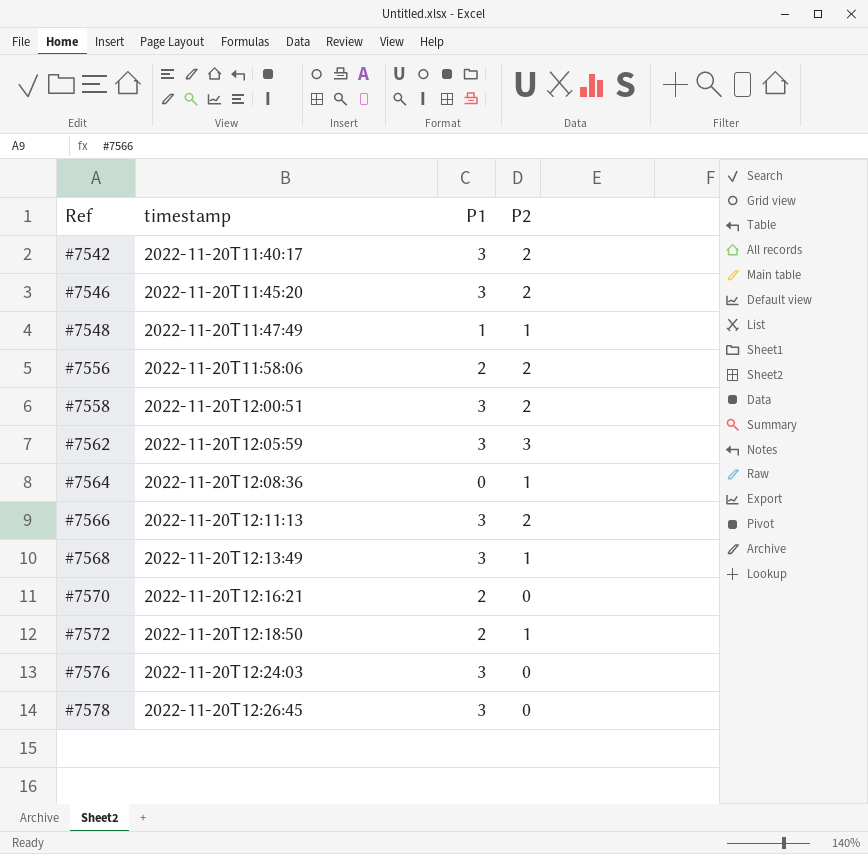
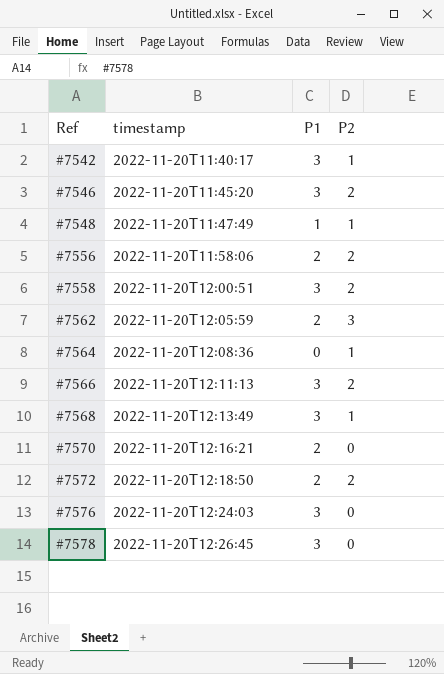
#7542 | P2: 2 -> 1
#7562 | P1: 3 -> 2
#7572 | P2: 1 -> 2

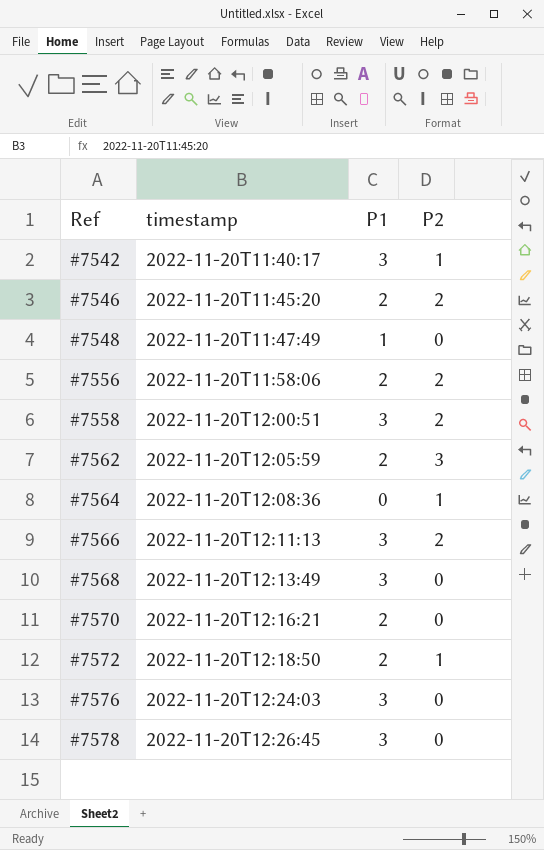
#7546 | P1: 3 -> 2
#7548 | P2: 1 -> 0
#7568 | P2: 1 -> 0
#7572 | P2: 2 -> 1

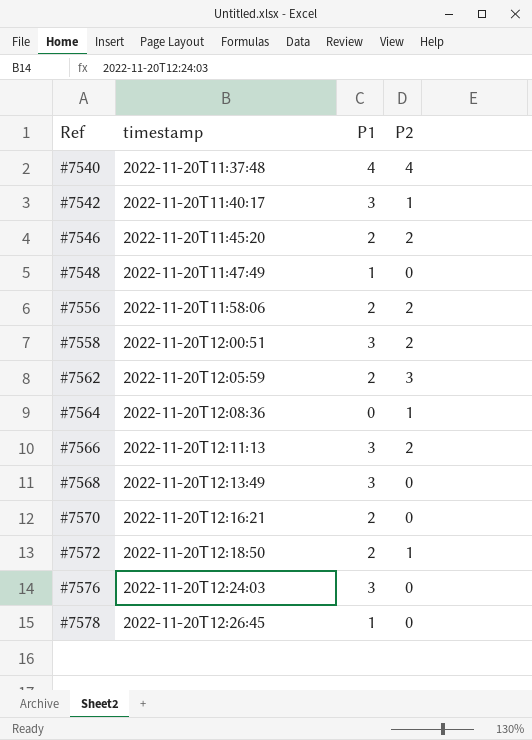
row #7540: none -> 2022-11-20T11:37:48 | 4 | 4
#7578 | P1: 3 -> 1

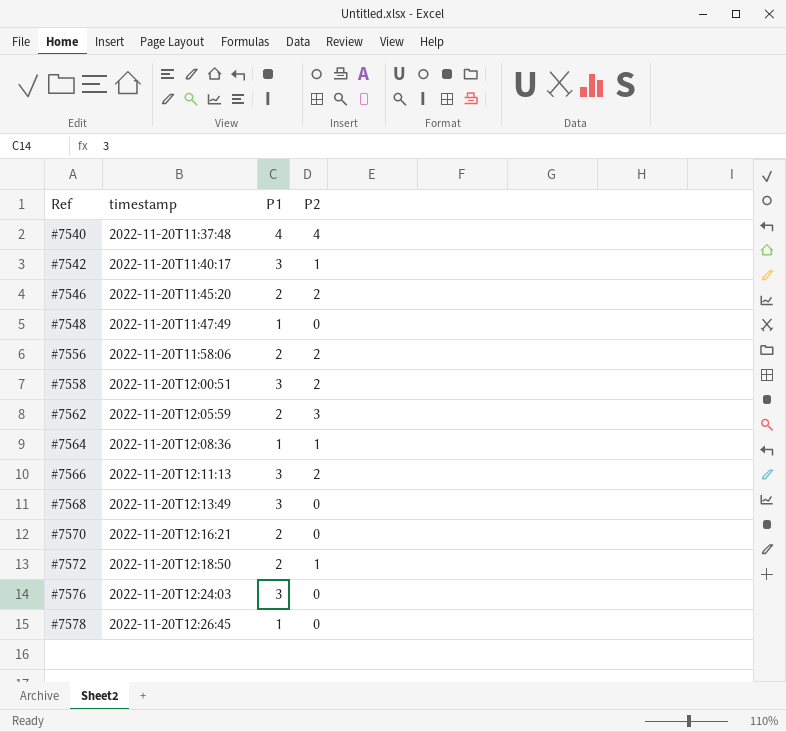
#7564 | P1: 0 -> 1

